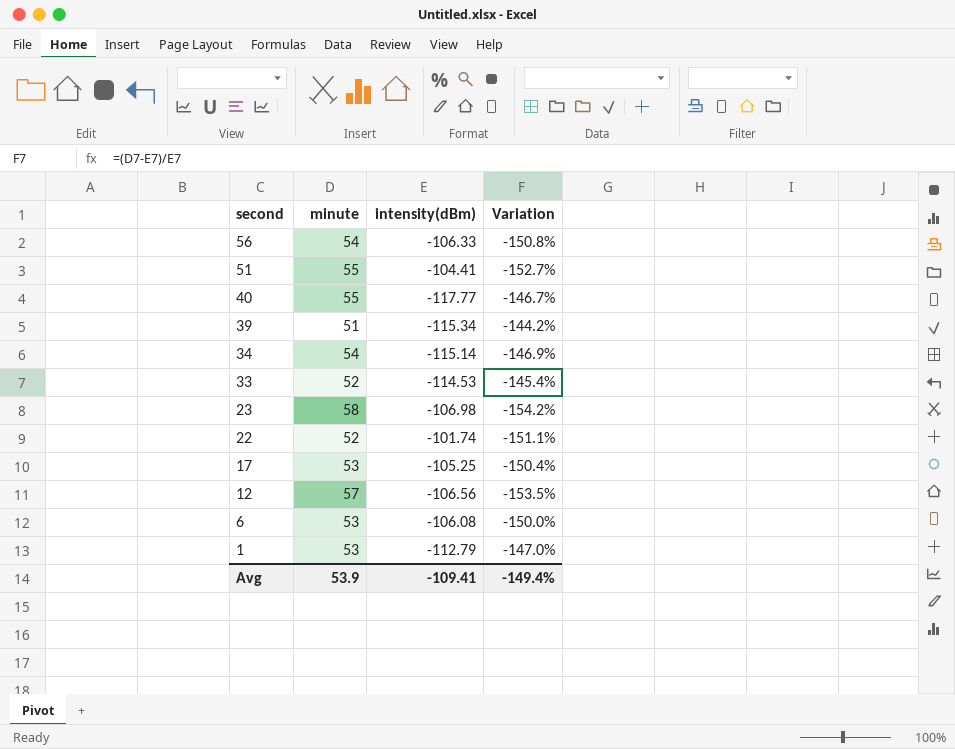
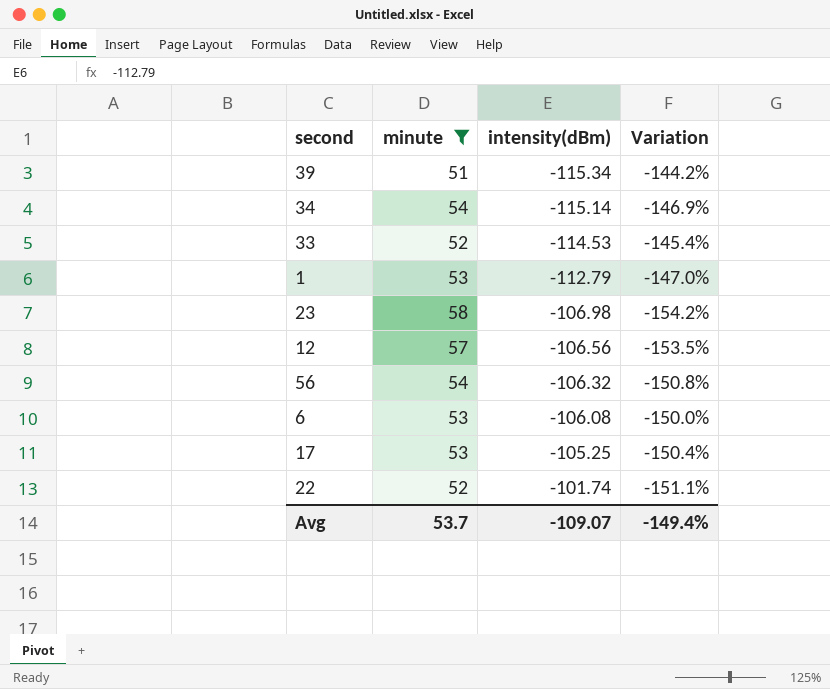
filter: none -> minute != 55
row order: second descending -> intensity(dBm) ascending
56 | intensity(dBm): -106.33 -> -106.32
Avg | minute: 53.9 -> 53.7
Avg | intensity(dBm): -109.41 -> -109.07

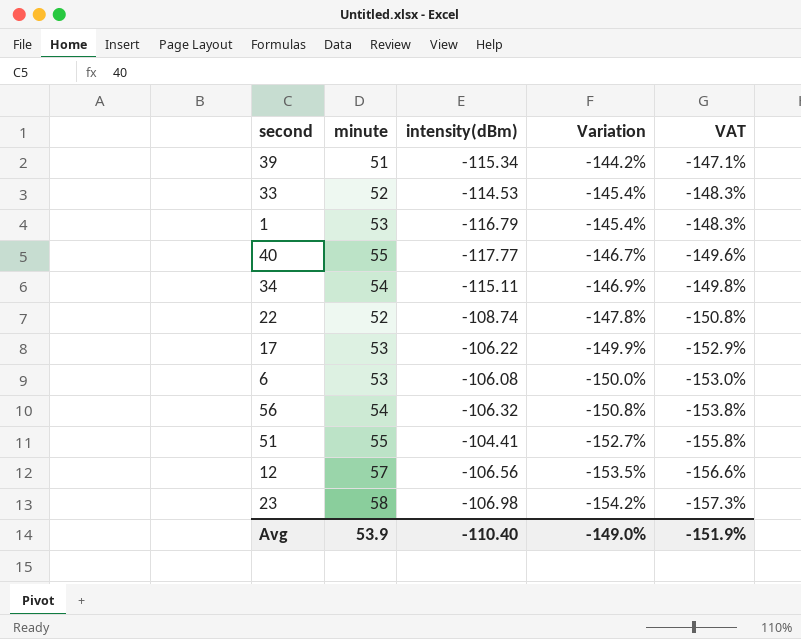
filter: minute != 55 -> none
row order: intensity(dBm) ascending -> Variation descending
column VAT | formula: none -> [Variation] * 1.02
1 | intensity(dBm): -112.79 -> -116.79
1 | Variation: -147.0% -> -145.4%
34 | intensity(dBm): -115.14 -> -115.11
22 | intensity(dBm): -101.74 -> -108.74
22 | Variation: -151.1% -> -147.8%
17 | intensity(dBm): -105.25 -> -106.22
17 | Variation: -150.4% -> -149.9%
Avg | minute: 53.7 -> 53.9
Avg | intensity(dBm): -109.07 -> -110.40
Avg | Variation: -149.4% -> -149.0%

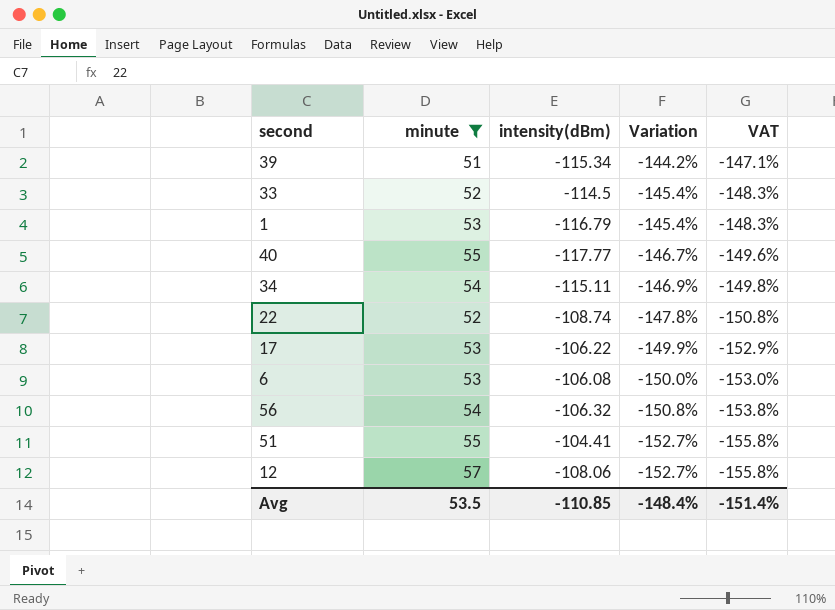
filter: none -> minute != 58
33 | intensity(dBm): -114.53 -> -114.5
12 | intensity(dBm): -106.56 -> -108.06
12 | Variation: -153.5% -> -152.7%
12 | VAT: -156.6% -> -155.8%
Avg | minute: 53.9 -> 53.5
Avg | intensity(dBm): -110.40 -> -110.85
Avg | Variation: -149.0% -> -148.4%
Avg | VAT: -151.9% -> -151.4%

